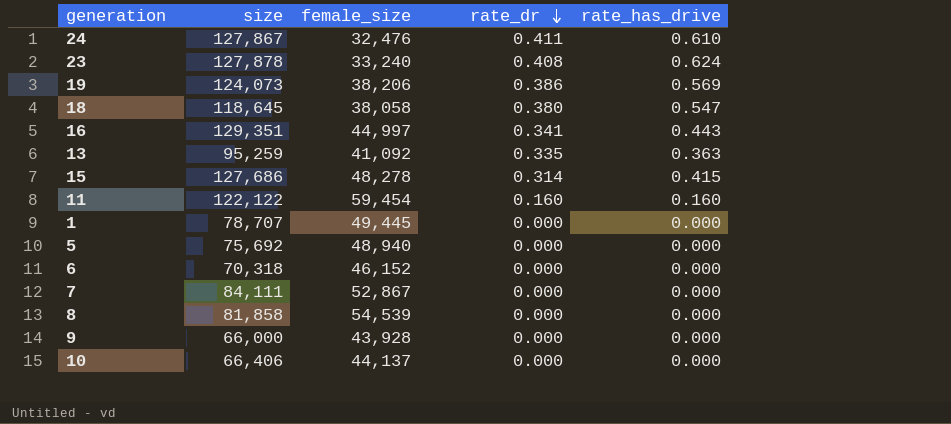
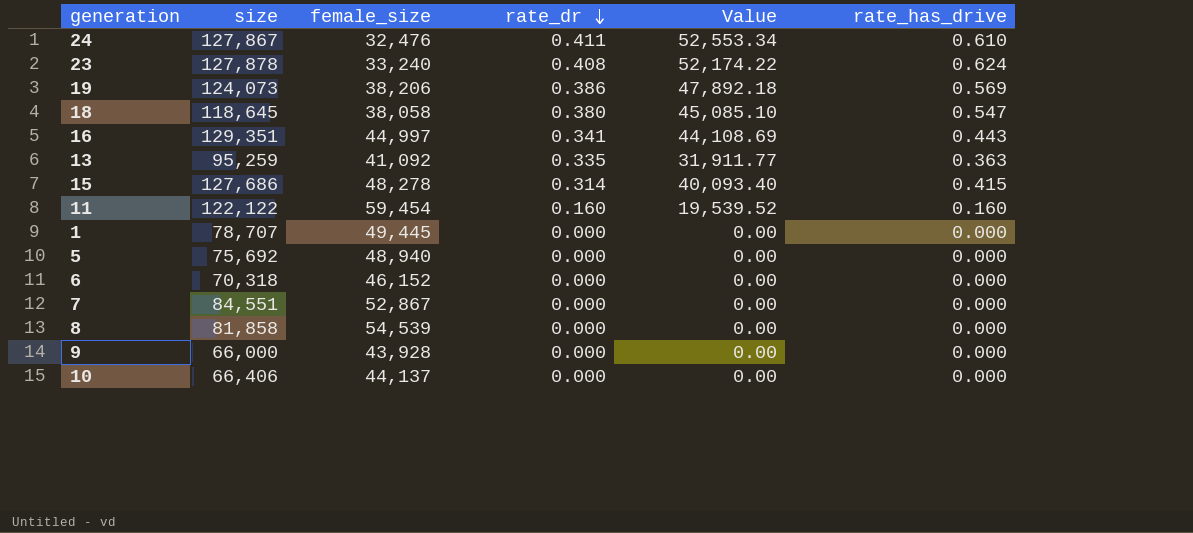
column Value | formula: none -> [size] * [rate_dr]
7 | size: 84,111 -> 84,551

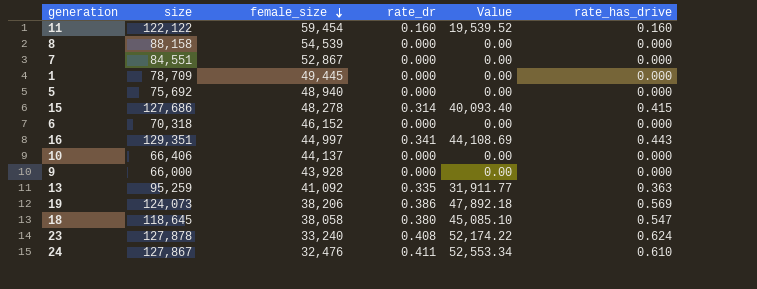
row order: rate_dr descending -> female_size descending
8 | size: 81,858 -> 88,158
1 | size: 78,707 -> 78,709

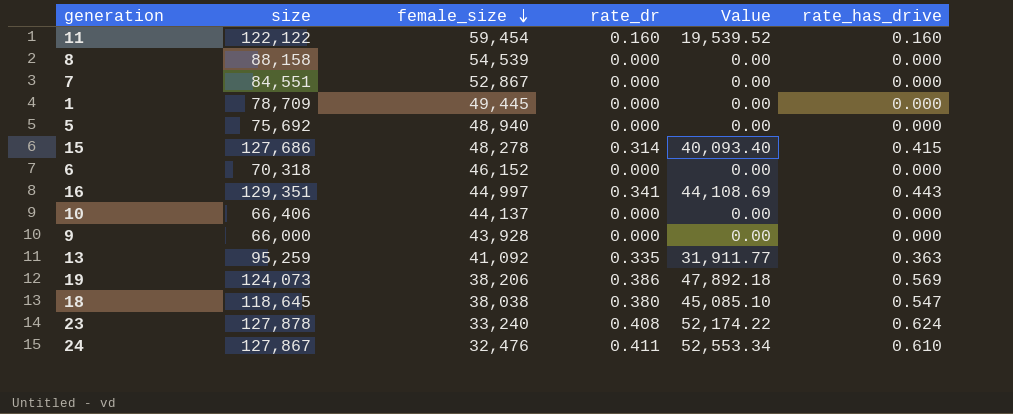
18 | female_size: 38,058 -> 38,038

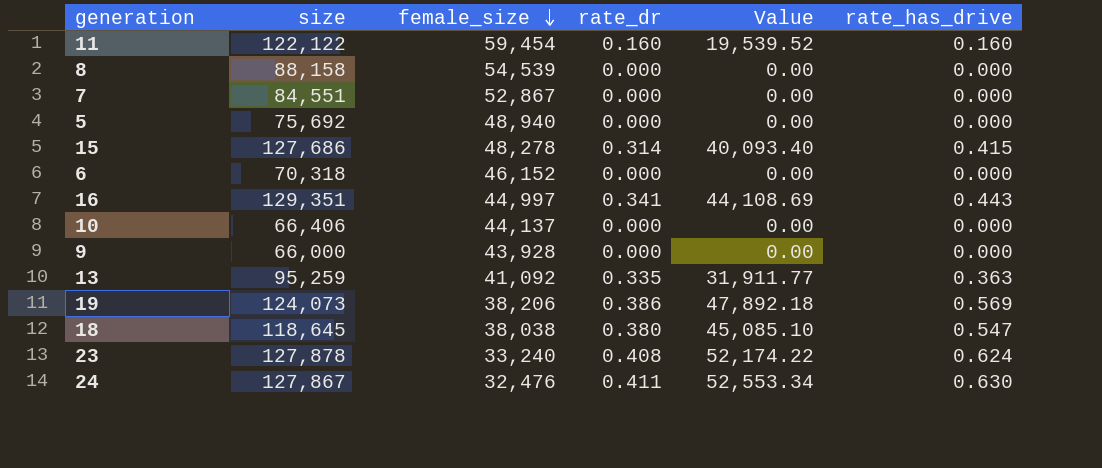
row 1: 78,709 | 49,445 | 0.000 | 0.00 | 0.000 -> none
24 | rate_has_drive: 0.610 -> 0.630

